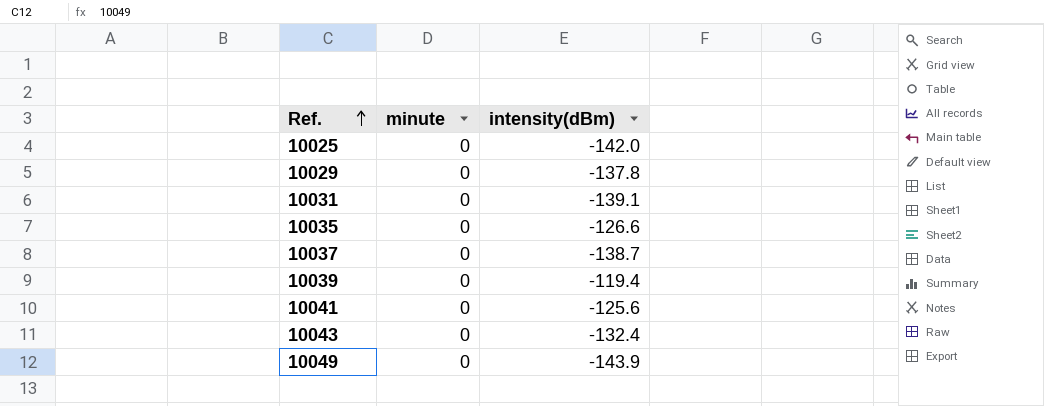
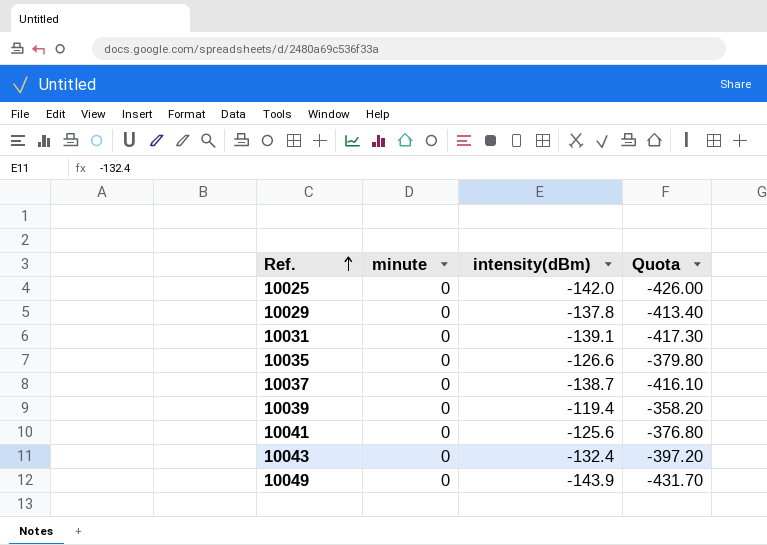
column Quota | formula: none -> [intensity(dBm)] * 3

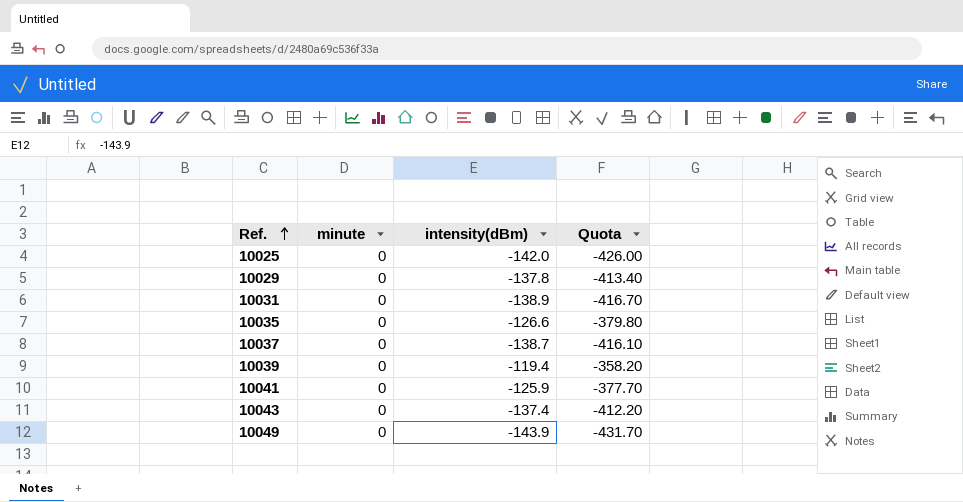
10031 | intensity(dBm): -139.1 -> -138.9
10031 | Quota: -417.30 -> -416.70
10041 | intensity(dBm): -125.6 -> -125.9
10041 | Quota: -376.80 -> -377.70
10043 | intensity(dBm): -132.4 -> -137.4
10043 | Quota: -397.20 -> -412.20

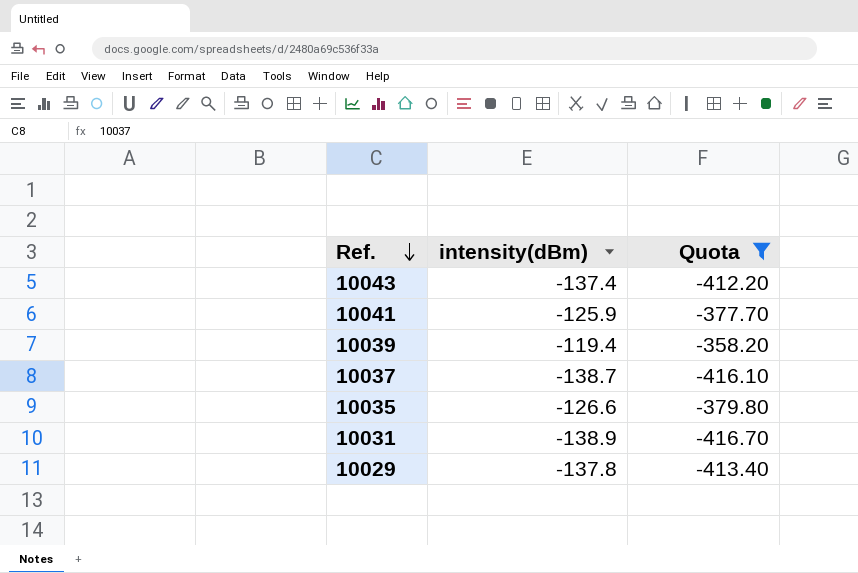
filter: none -> Quota >= -416.70
row order: Ref. ascending -> Ref. descending
column minute | position: 2 -> none

